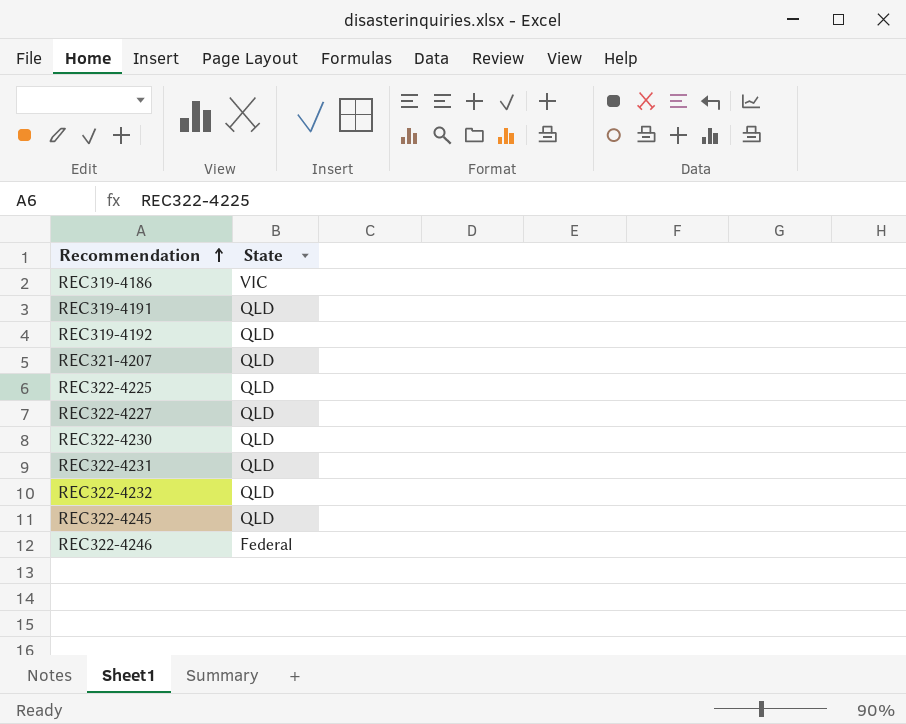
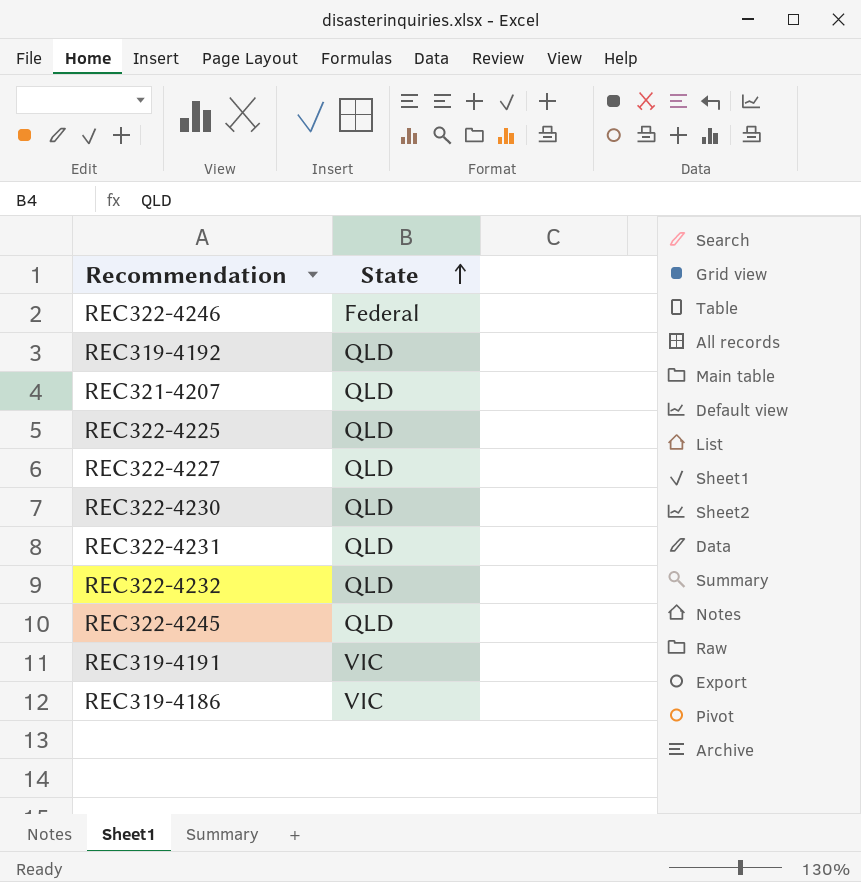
row order: Recommendation ascending -> State ascending
REC319-4191 | State: QLD -> VIC

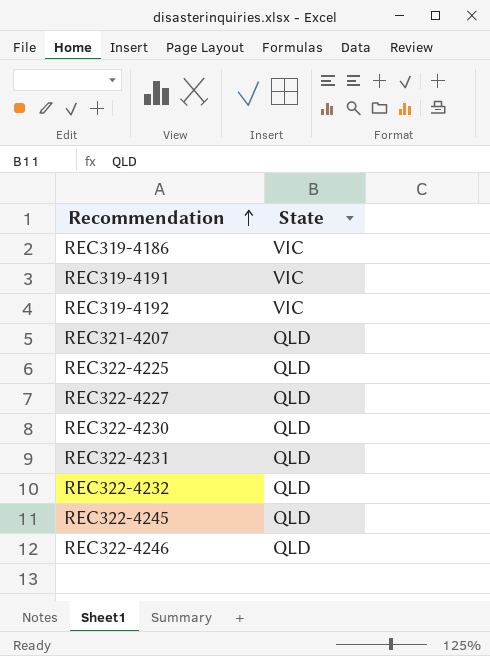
row order: State ascending -> Recommendation ascending
REC319-4192 | State: QLD -> VIC
REC322-4246 | State: Federal -> QLD

